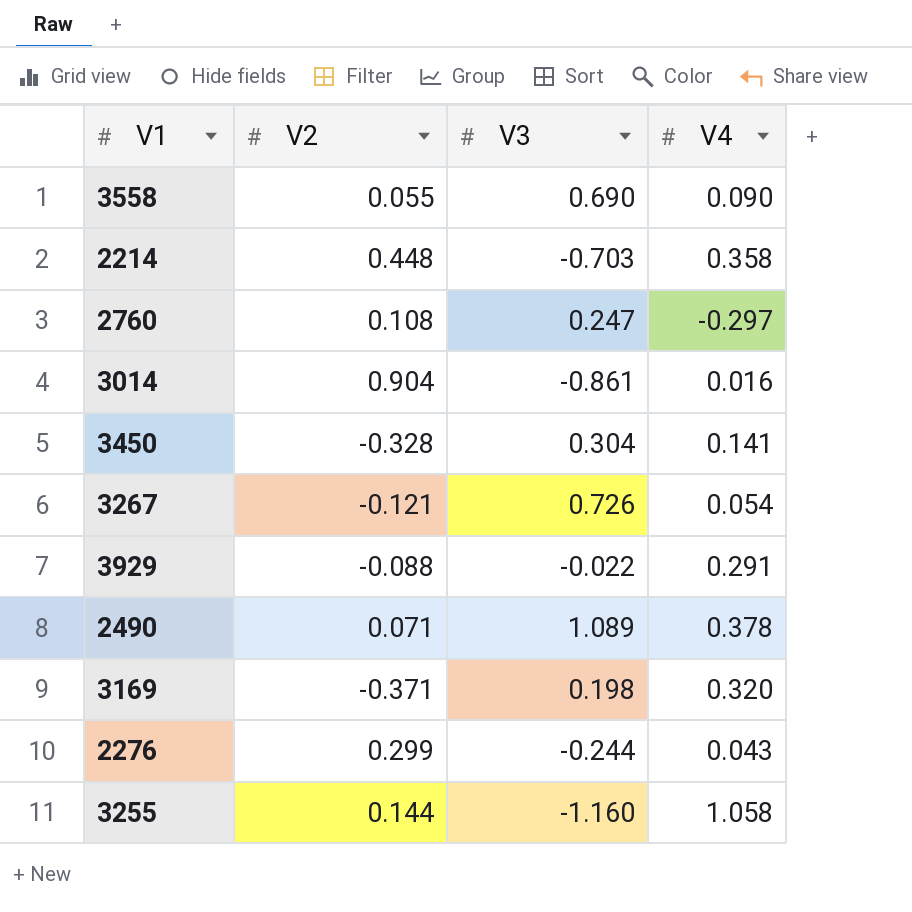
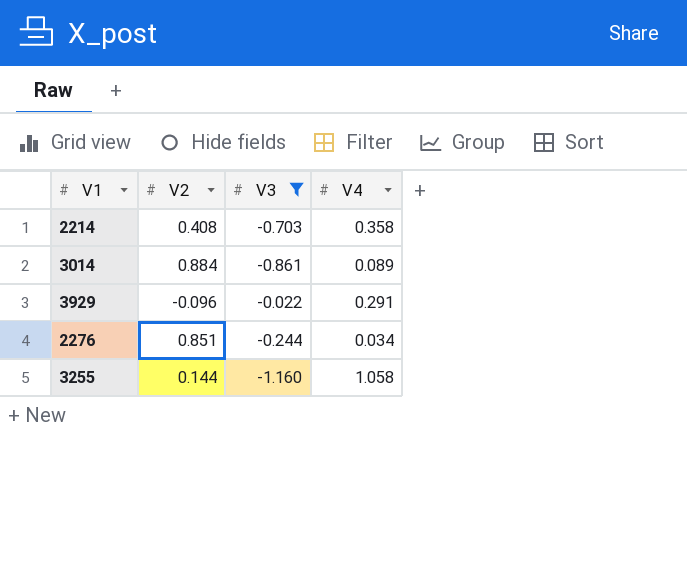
filter: none -> V3 <= -0.022
2214 | V2: 0.448 -> 0.408
3014 | V2: 0.904 -> 0.884
3014 | V4: 0.016 -> 0.089
3929 | V2: -0.088 -> -0.096
2276 | V2: 0.299 -> 0.851
2276 | V4: 0.043 -> 0.034

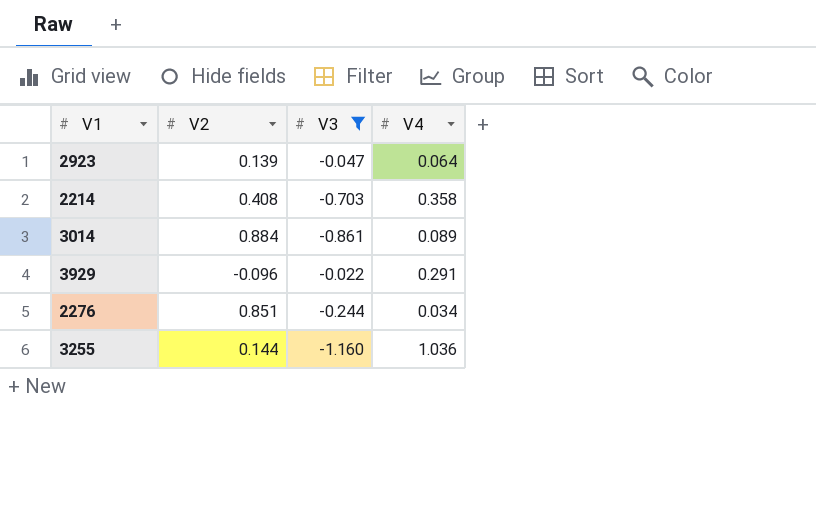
row 2923: none -> 0.139 | -0.047 | 0.064
3255 | V4: 1.058 -> 1.036

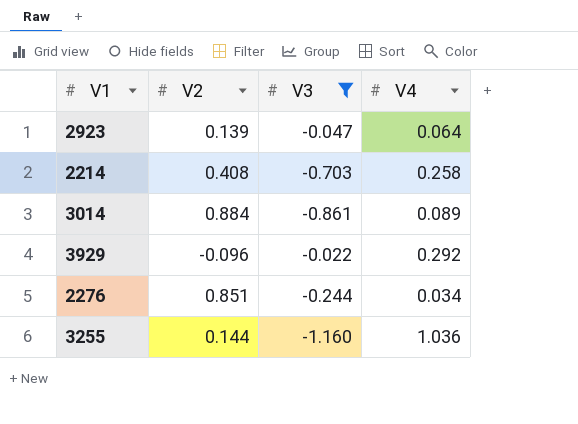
2214 | V4: 0.358 -> 0.258
3929 | V4: 0.291 -> 0.292

